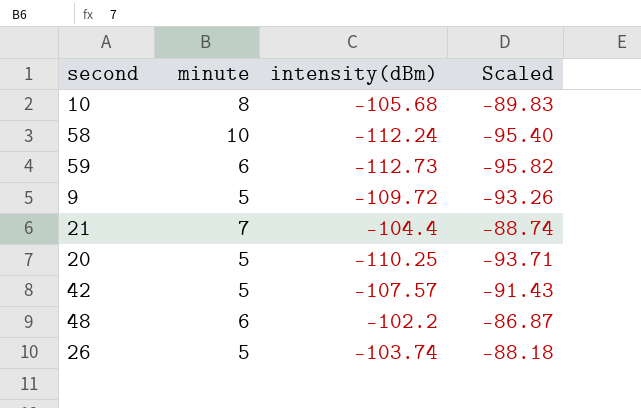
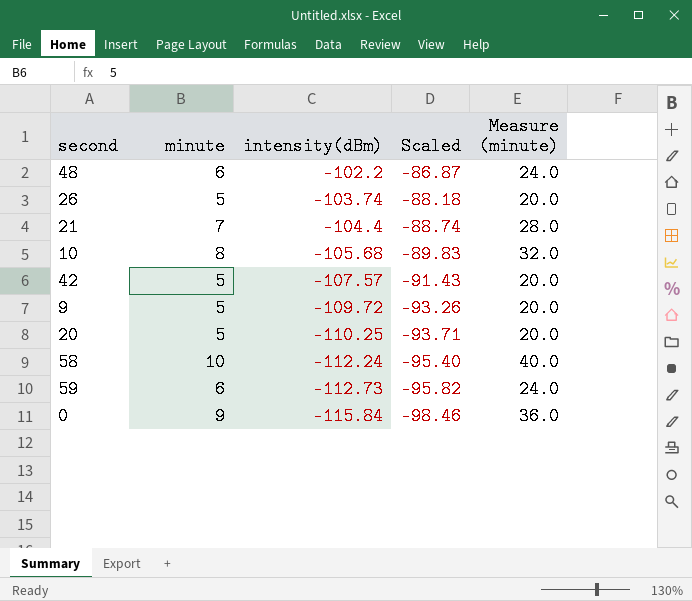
row order: none -> intensity(dBm) descending
column Measure (minute) | formula: none -> [minute] * 4
row 0: none -> 9 | -115.84 | -98.46 | 36.0

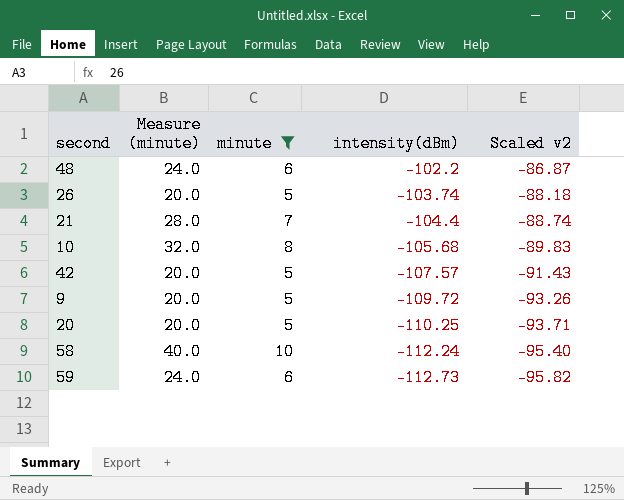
filter: none -> minute != 9
column Measure (minute) | position: 5 -> 2
column name: Scaled -> Scaled v2

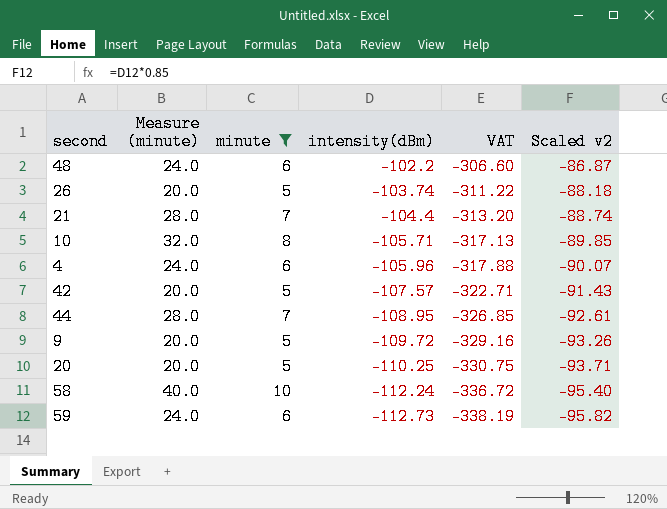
column VAT | formula: none -> [intensity(dBm)] * 3
10 | intensity(dBm): -105.68 -> -105.71
10 | Scaled v2: -89.83 -> -89.85
row 4: none -> 24.0 | 6 | -105.96 | -317.88 | -90.07
row 44: none -> 28.0 | 7 | -108.95 | -326.85 | -92.61

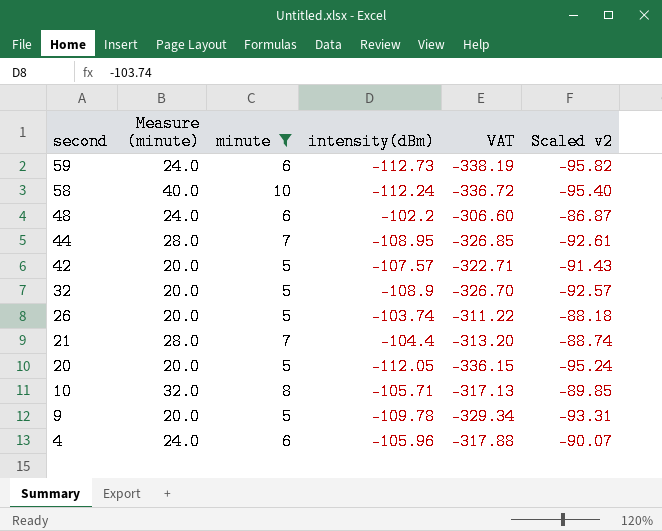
row order: intensity(dBm) descending -> second descending
row 32: none -> 20.0 | 5 | -108.9 | -326.70 | -92.57
20 | intensity(dBm): -110.25 -> -112.05
20 | VAT: -330.75 -> -336.15
20 | Scaled v2: -93.71 -> -95.24
9 | intensity(dBm): -109.72 -> -109.78
9 | VAT: -329.16 -> -329.34
9 | Scaled v2: -93.26 -> -93.31

